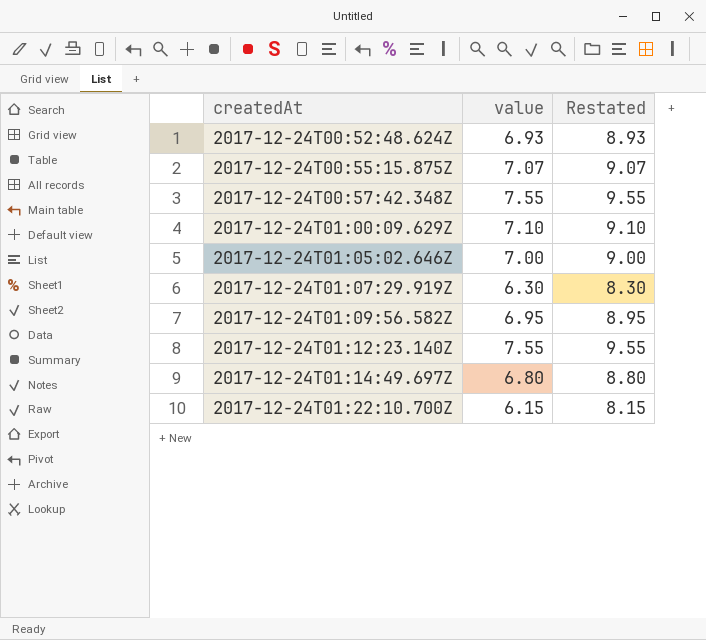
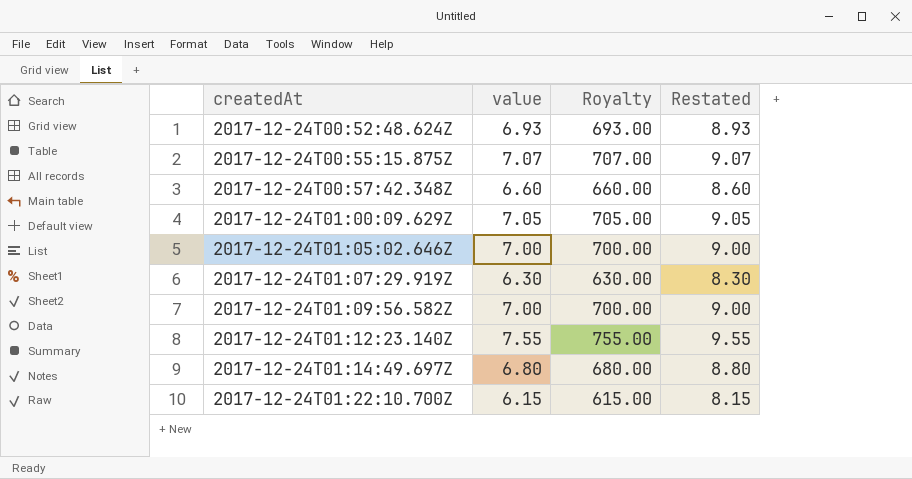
column Royalty | formula: none -> [value] * 100
2017-12-24T00:57:42.348Z | value: 7.55 -> 6.60
2017-12-24T00:57:42.348Z | Restated: 9.55 -> 8.60
2017-12-24T01:00:09.629Z | value: 7.10 -> 7.05
2017-12-24T01:00:09.629Z | Restated: 9.10 -> 9.05
2017-12-24T01:09:56.582Z | value: 6.95 -> 7.00
2017-12-24T01:09:56.582Z | Restated: 8.95 -> 9.00

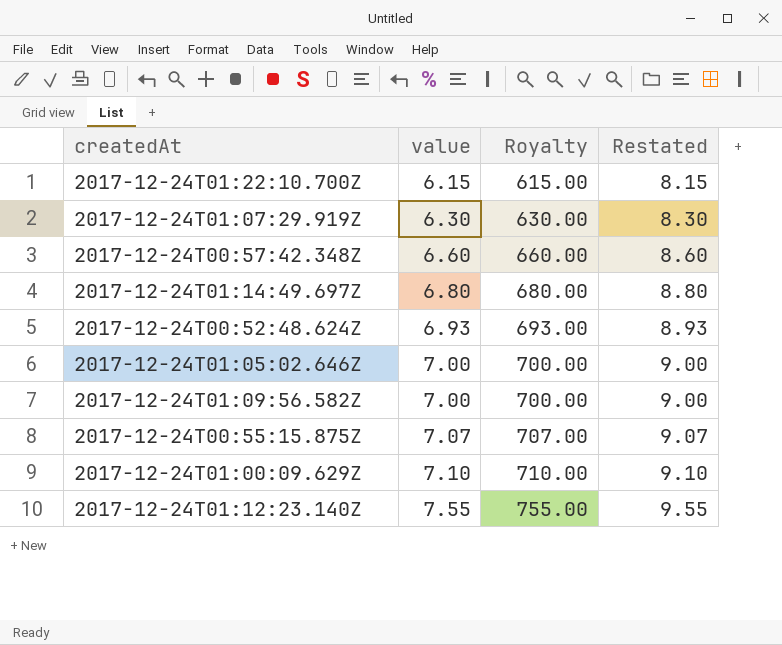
row order: createdAt ascending -> value ascending
2017-12-24T01:00:09.629Z | value: 7.05 -> 7.10
2017-12-24T01:00:09.629Z | Royalty: 705.00 -> 710.00
2017-12-24T01:00:09.629Z | Restated: 9.05 -> 9.10

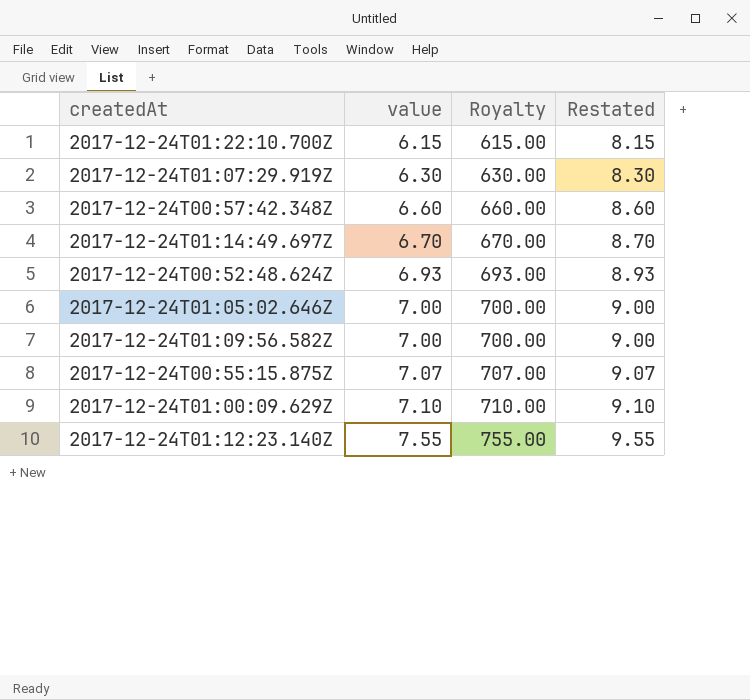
2017-12-24T01:14:49.697Z | value: 6.80 -> 6.70
2017-12-24T01:14:49.697Z | Royalty: 680.00 -> 670.00
2017-12-24T01:14:49.697Z | Restated: 8.80 -> 8.70

